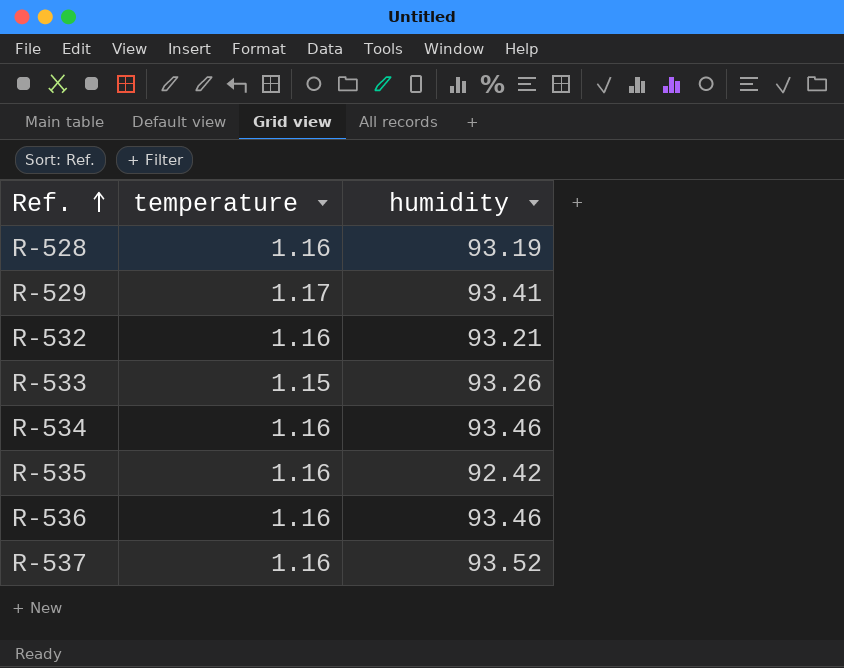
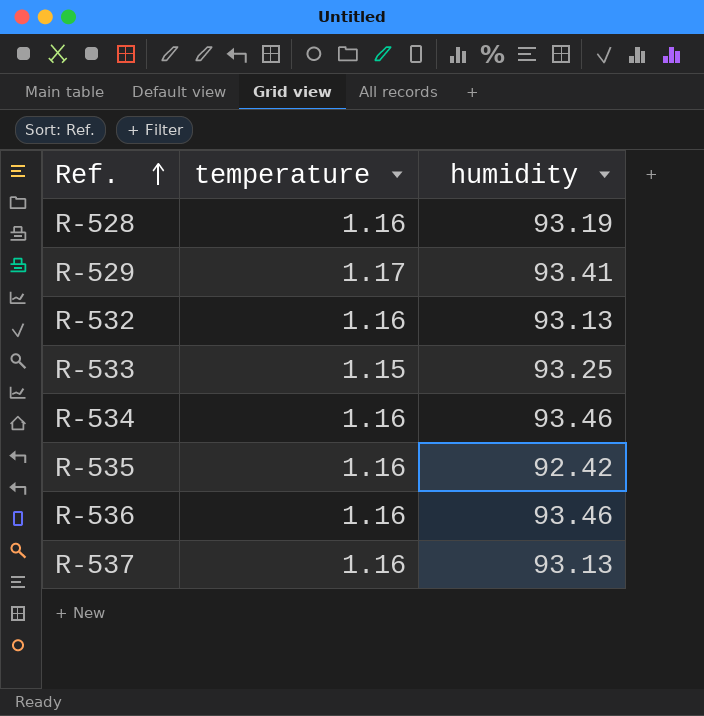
R-532 | humidity: 93.21 -> 93.13
R-533 | humidity: 93.26 -> 93.25
R-537 | humidity: 93.52 -> 93.13

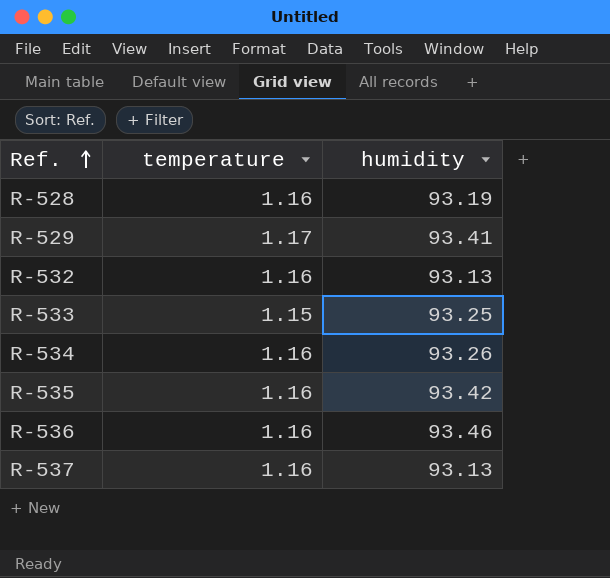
R-534 | humidity: 93.46 -> 93.26
R-535 | humidity: 92.42 -> 93.42

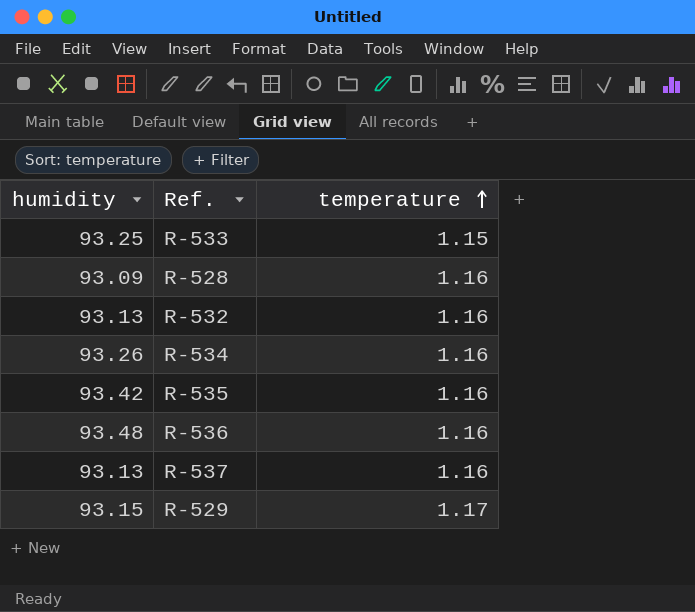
row order: Ref. ascending -> temperature ascending
column humidity | position: 3 -> 1
R-528 | humidity: 93.19 -> 93.09
R-536 | humidity: 93.46 -> 93.48
R-529 | humidity: 93.41 -> 93.15

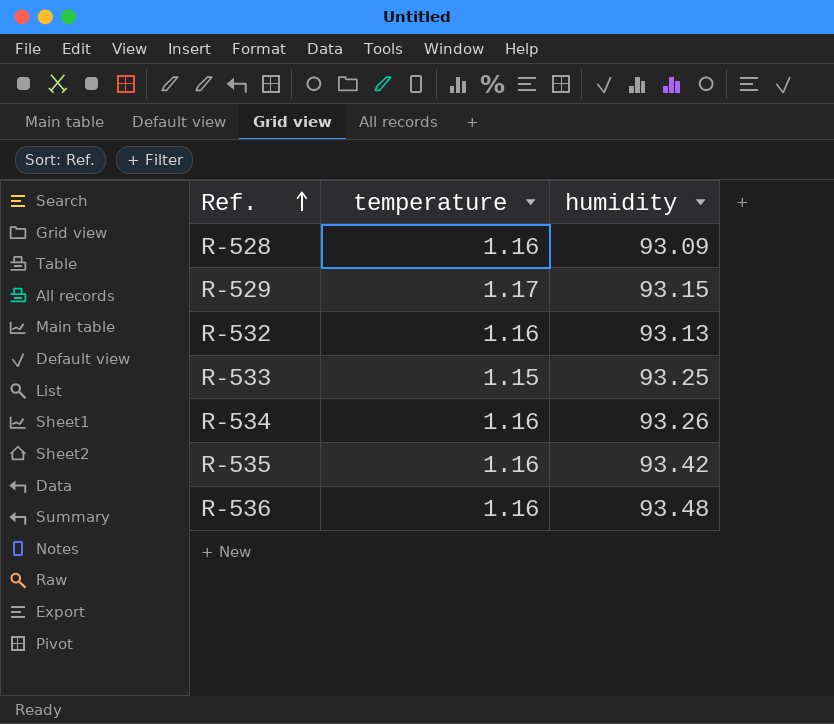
row order: temperature ascending -> Ref. ascending
column humidity | position: 1 -> 3
row R-537: 93.13 | 1.16 -> none

